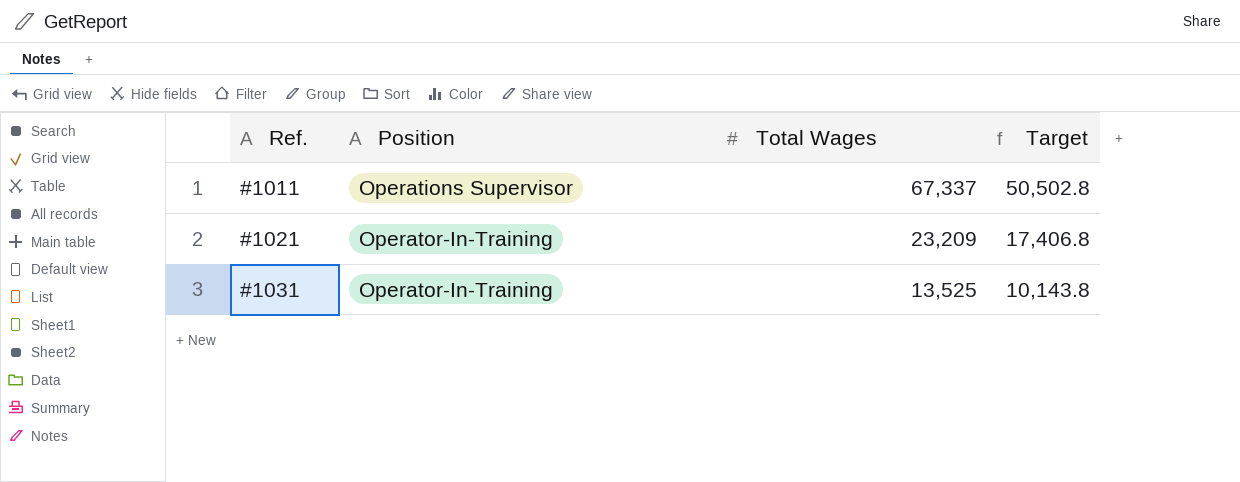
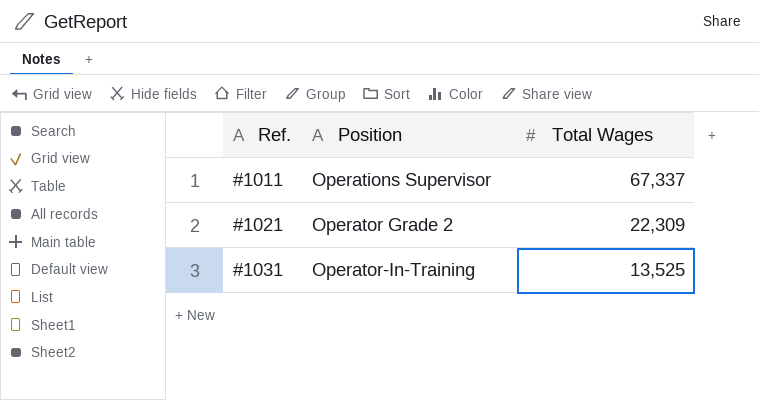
column Target | formula: [Total Wages] * 0.75 -> none
#1021 | Position: Operator-In-Training -> Operator Grade 2
#1021 | Total Wages: 23,209 -> 22,309

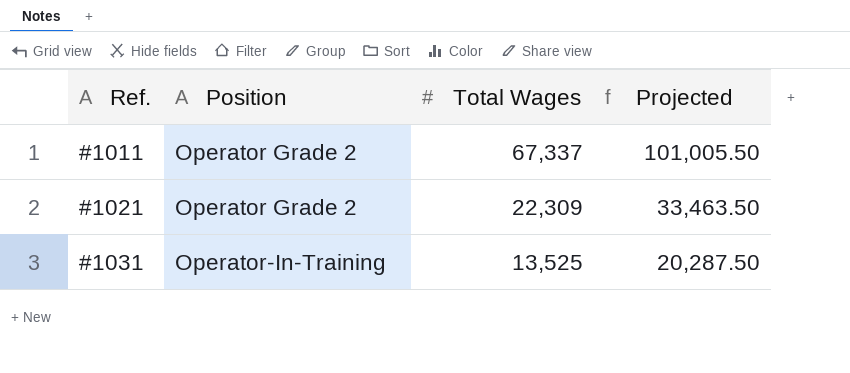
column Projected | formula: none -> [Total Wages] * 1.5
#1011 | Position: Operations Supervisor -> Operator Grade 2

